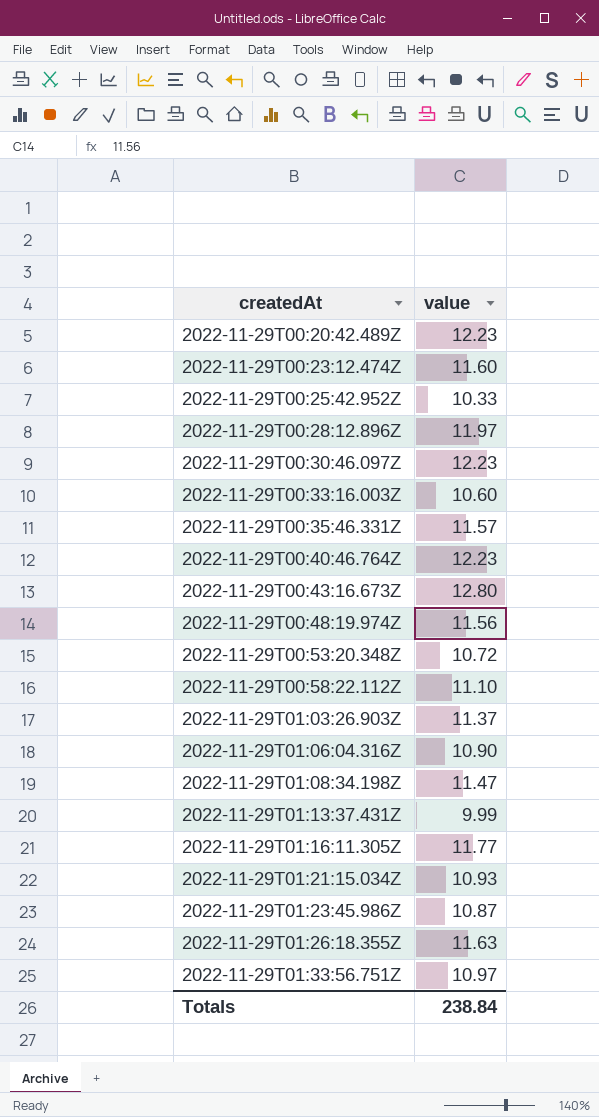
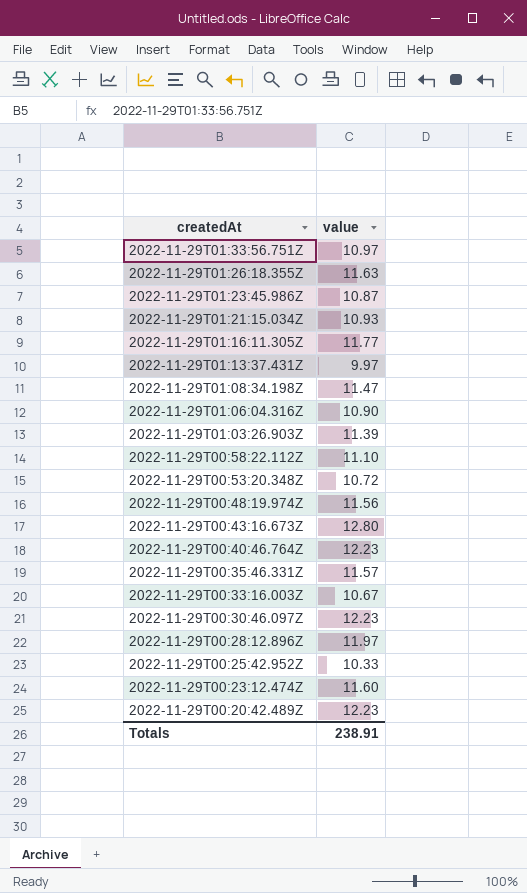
row order: createdAt ascending -> createdAt descending
2022-11-29T01:13:37.431Z | value: 9.99 -> 9.97
2022-11-29T01:03:26.903Z | value: 11.37 -> 11.39
2022-11-29T00:33:16.003Z | value: 10.60 -> 10.67
Totals | value: 238.84 -> 238.91

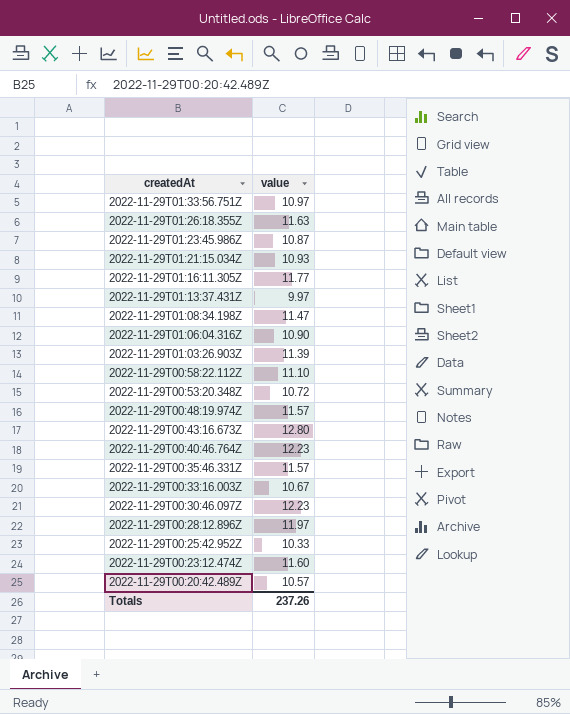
2022-11-29T00:48:19.974Z | value: 11.56 -> 11.57
2022-11-29T00:20:42.489Z | value: 12.23 -> 10.57
Totals | value: 238.91 -> 237.26

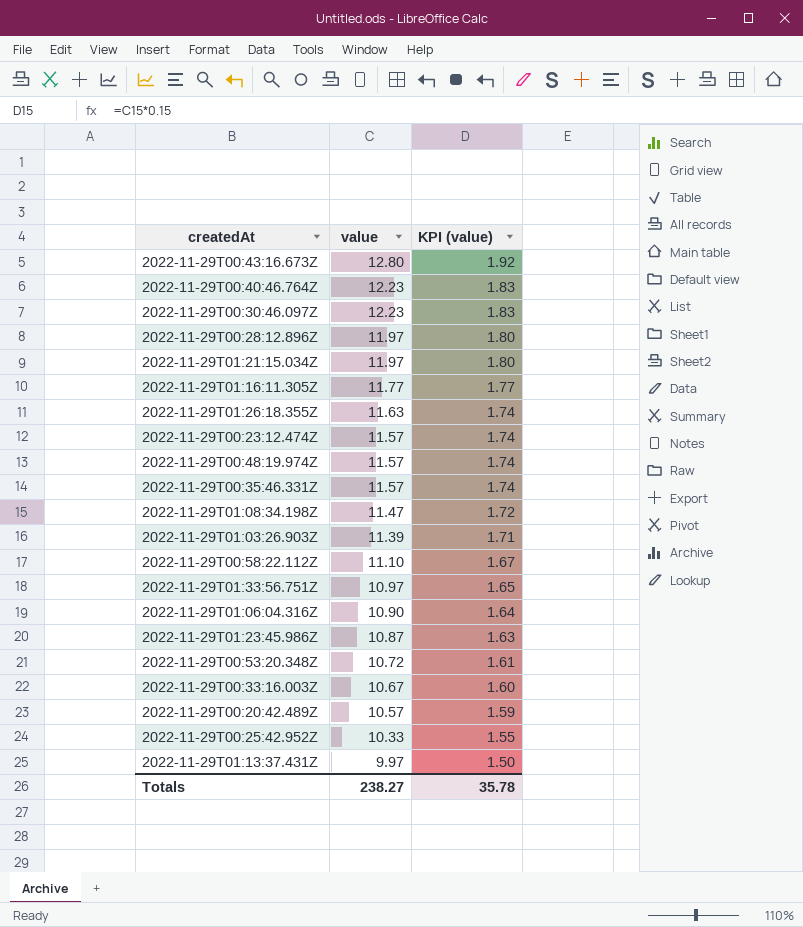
row order: createdAt descending -> value descending
column KPI (value) | formula: none -> [value] * 0.15
2022-11-29T01:21:15.034Z | value: 10.93 -> 11.97
2022-11-29T00:23:12.474Z | value: 11.60 -> 11.57
Totals | value: 237.26 -> 238.27

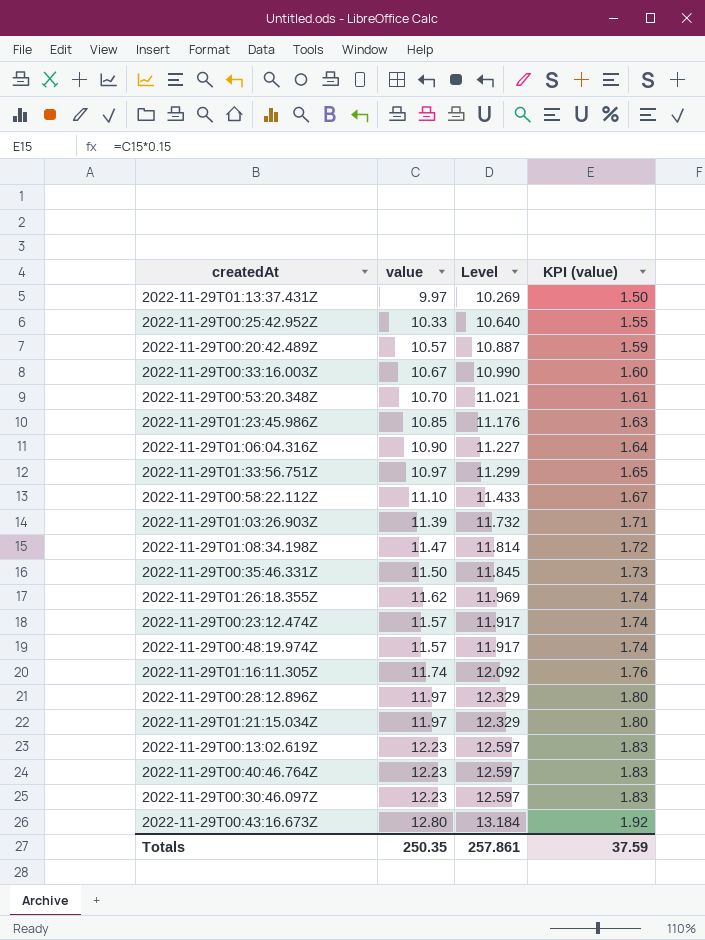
row order: value descending -> KPI (value) ascending
column Level | formula: none -> [value] * 1.03
2022-11-29T00:53:20.348Z | value: 10.72 -> 10.70
2022-11-29T01:23:45.986Z | value: 10.87 -> 10.85
2022-11-29T00:35:46.331Z | value: 11.57 -> 11.50
2022-11-29T00:35:46.331Z | KPI (value): 1.74 -> 1.73
2022-11-29T01:26:18.355Z | value: 11.63 -> 11.62
2022-11-29T01:16:11.305Z | value: 11.77 -> 11.74
2022-11-29T01:16:11.305Z | KPI (value): 1.77 -> 1.76
row 2022-11-29T00:13:02.619Z: none -> 12.23 | 12.597 | 1.83
Totals | value: 238.27 -> 250.35
Totals | KPI (value): 35.78 -> 37.59

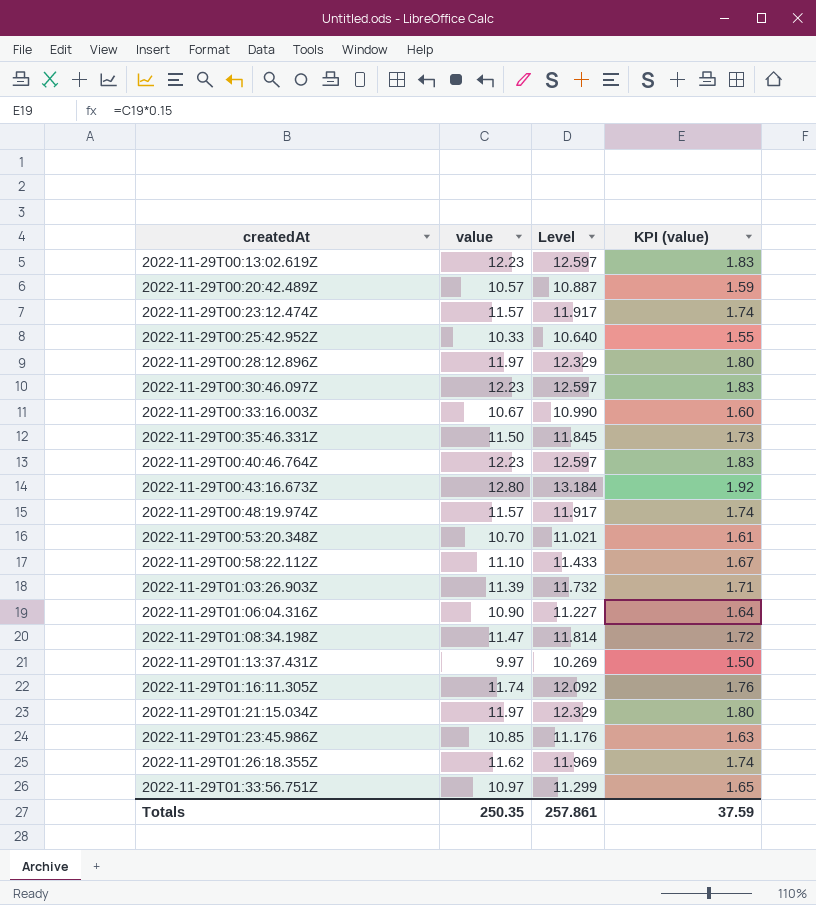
row order: KPI (value) ascending -> createdAt ascending

